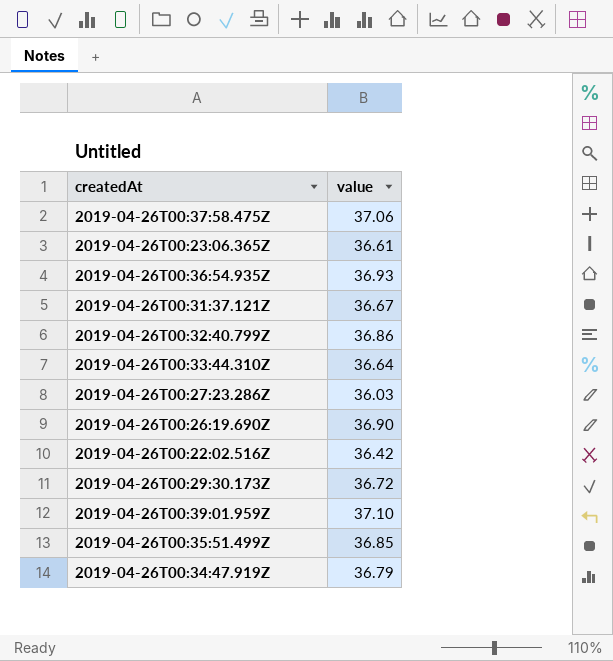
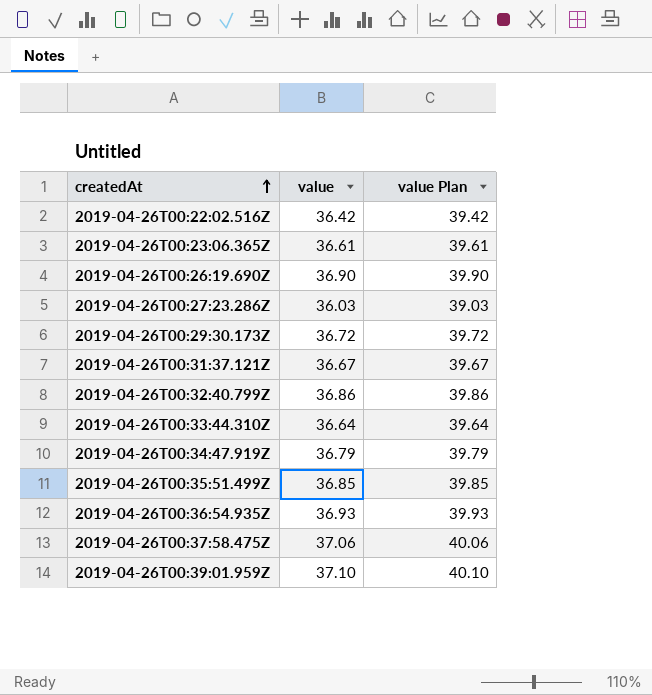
row order: none -> createdAt ascending
column value Plan | formula: none -> [value] + 3

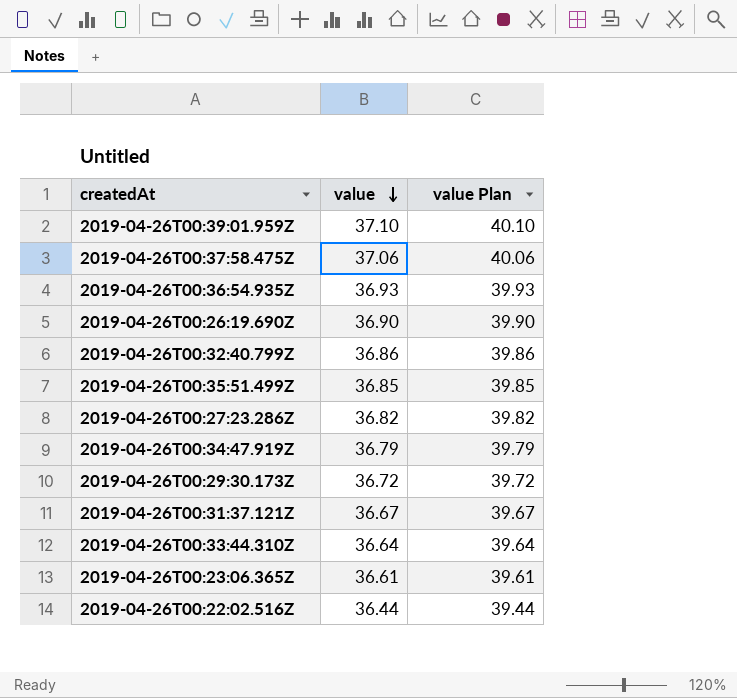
row order: createdAt ascending -> value descending
2019-04-26T00:27:23.286Z | value: 36.03 -> 36.82
2019-04-26T00:27:23.286Z | value Plan: 39.03 -> 39.82
2019-04-26T00:22:02.516Z | value: 36.42 -> 36.44
2019-04-26T00:22:02.516Z | value Plan: 39.42 -> 39.44

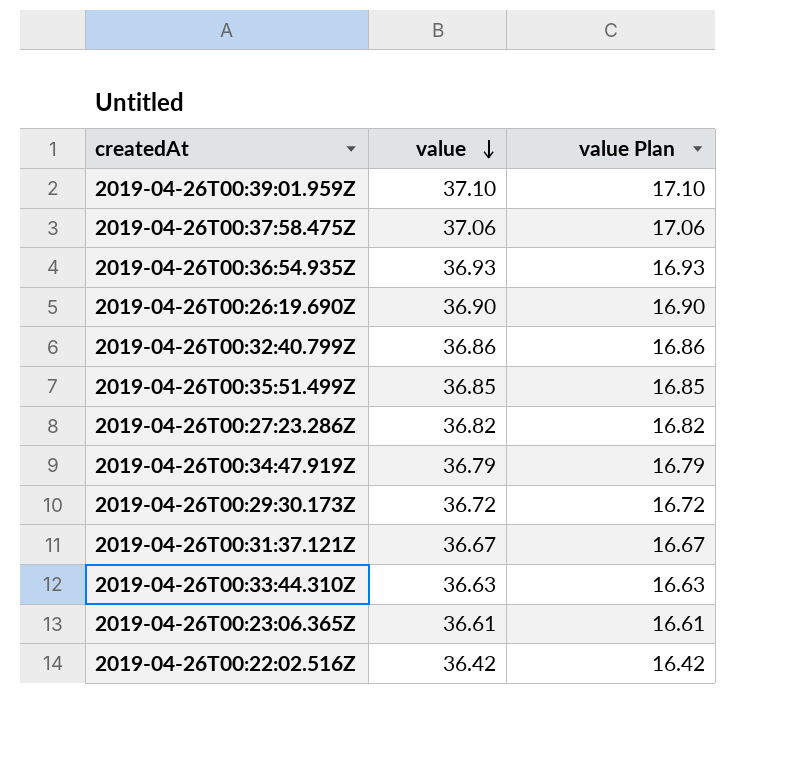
column value Plan | formula: [value] + 3 -> [value] - 20
2019-04-26T00:33:44.310Z | value: 36.64 -> 36.63
2019-04-26T00:22:02.516Z | value: 36.44 -> 36.42

